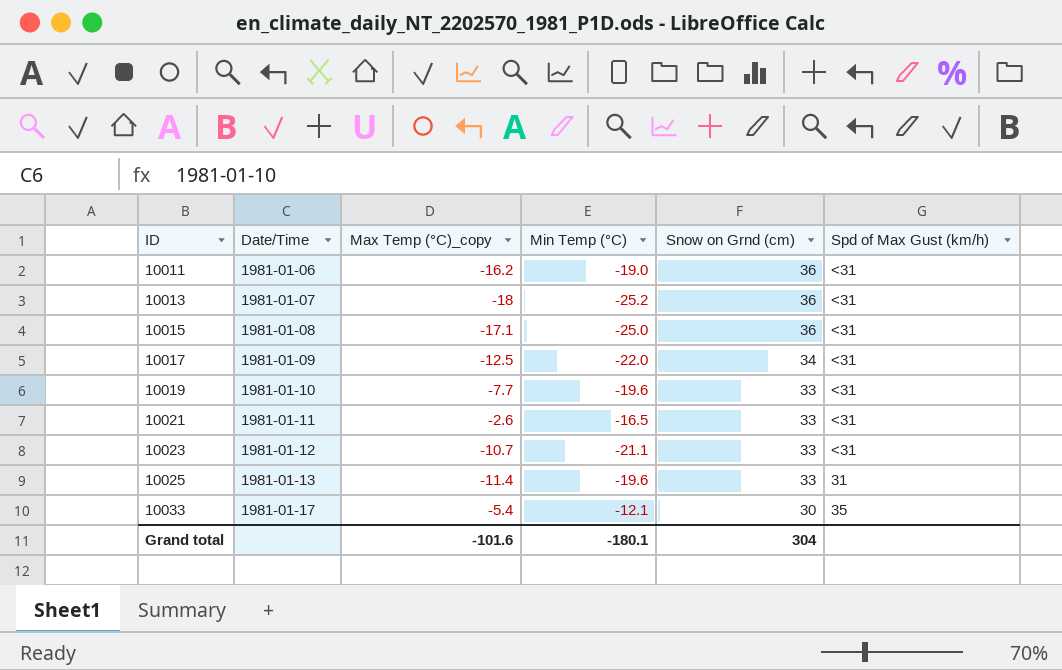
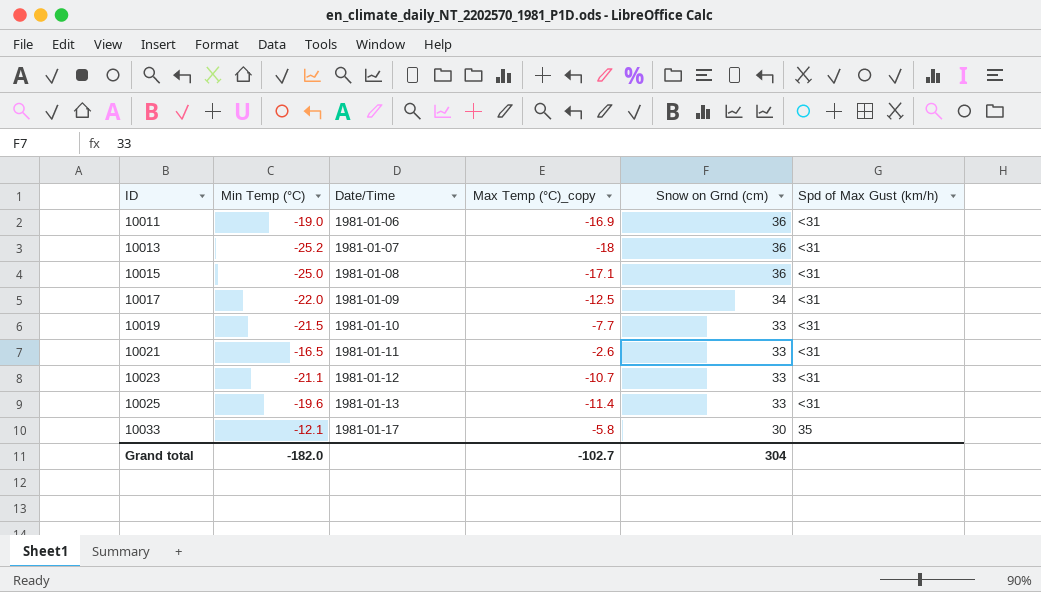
column Min Temp (°C) | position: 4 -> 2
10011 | Max Temp (°C)_copy: -16.2 -> -16.9
10019 | Min Temp (°C): -19.6 -> -21.5
10025 | Spd of Max Gust (km/h): 31 -> <31
10033 | Max Temp (°C)_copy: -5.4 -> -5.8
Grand total | Min Temp (°C): -180.1 -> -182.0
Grand total | Max Temp (°C)_copy: -101.6 -> -102.7

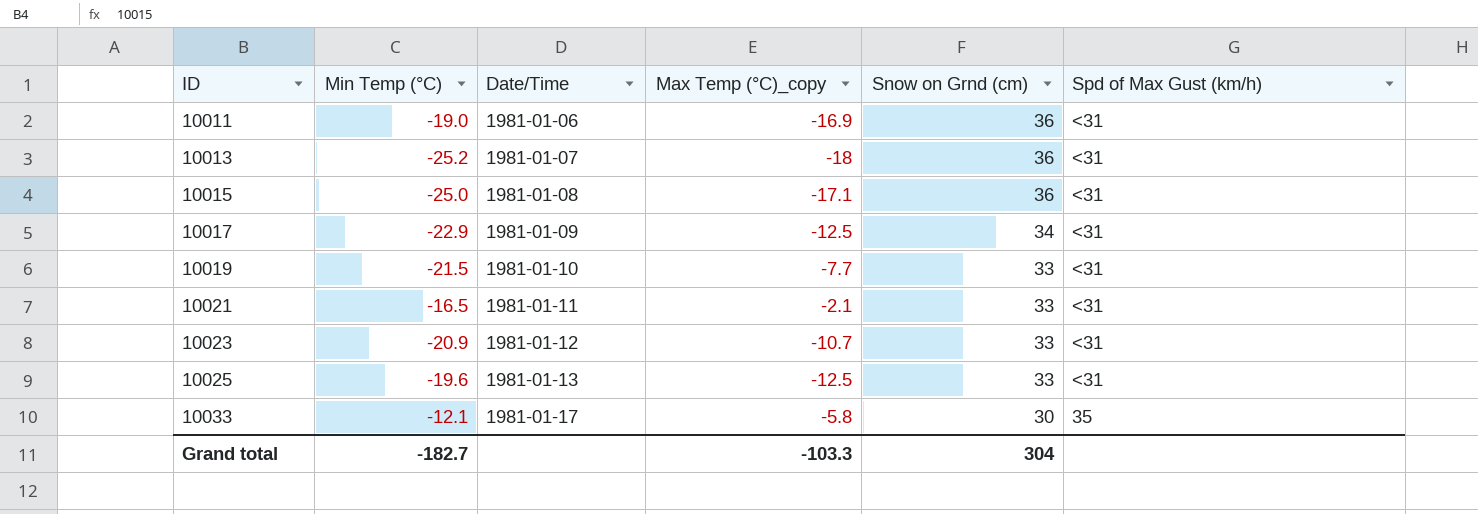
10017 | Min Temp (°C): -22.0 -> -22.9
10021 | Max Temp (°C)_copy: -2.6 -> -2.1
10023 | Min Temp (°C): -21.1 -> -20.9
10025 | Max Temp (°C)_copy: -11.4 -> -12.5
Grand total | Min Temp (°C): -182.0 -> -182.7
Grand total | Max Temp (°C)_copy: -102.7 -> -103.3

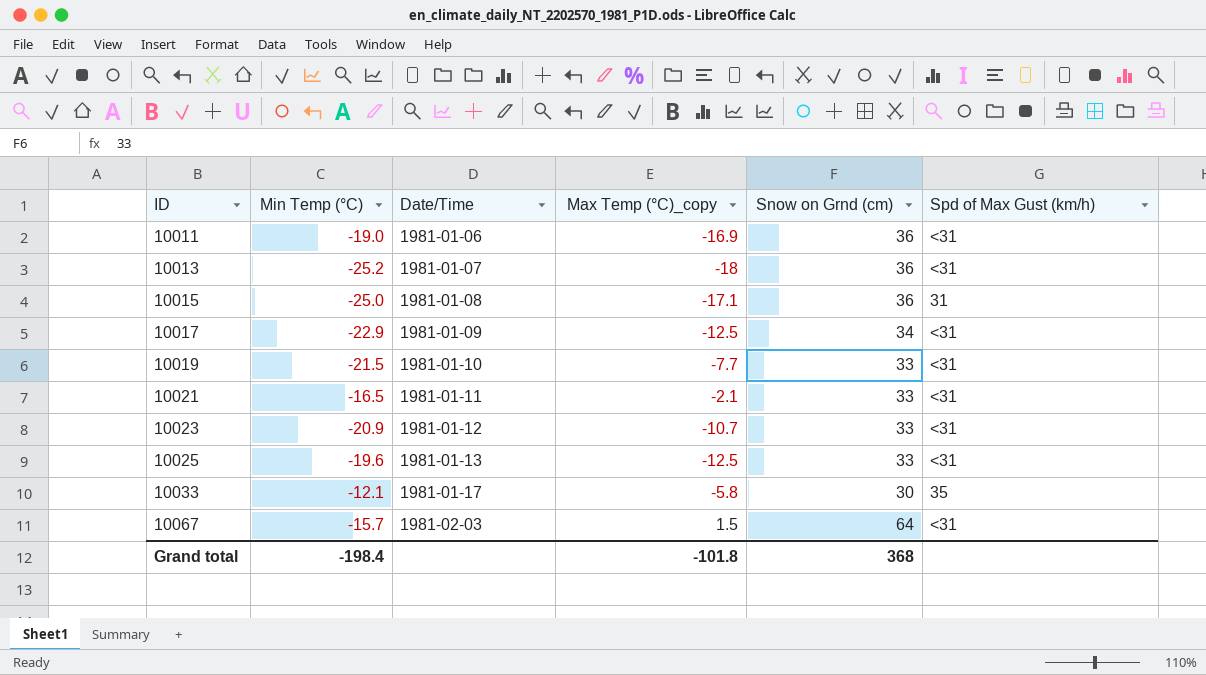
10015 | Spd of Max Gust (km/h): <31 -> 31
row 10067: none -> -15.7 | 1981-02-03 | 1.5 | 64 | <31
Grand total | Min Temp (°C): -182.7 -> -198.4
Grand total | Max Temp (°C)_copy: -103.3 -> -101.8
Grand total | Snow on Grnd (cm): 304 -> 368

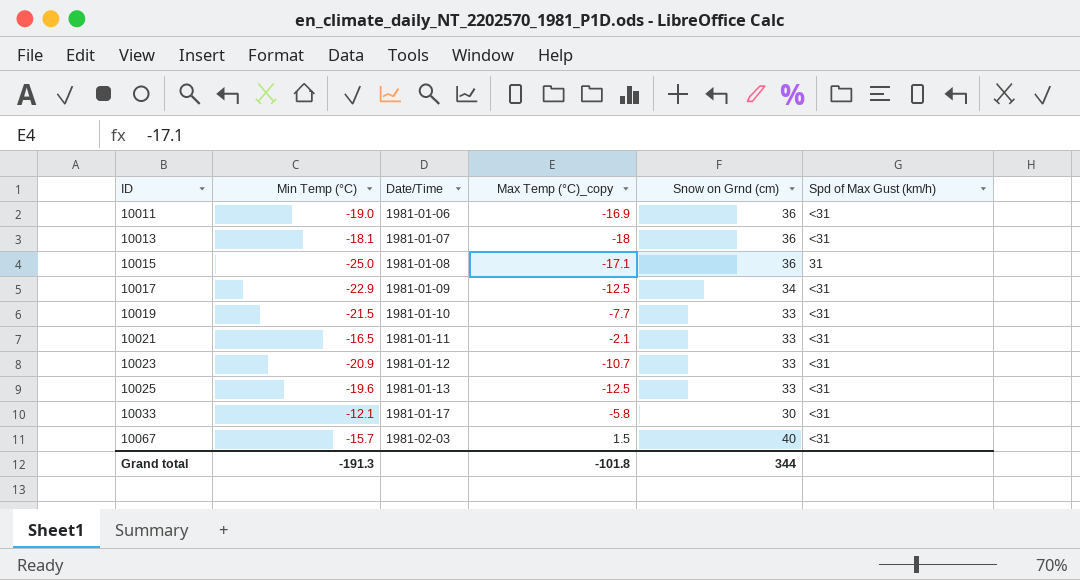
10013 | Min Temp (°C): -25.2 -> -18.1
10033 | Spd of Max Gust (km/h): 35 -> <31
10067 | Snow on Grnd (cm): 64 -> 40
Grand total | Min Temp (°C): -198.4 -> -191.3
Grand total | Snow on Grnd (cm): 368 -> 344

